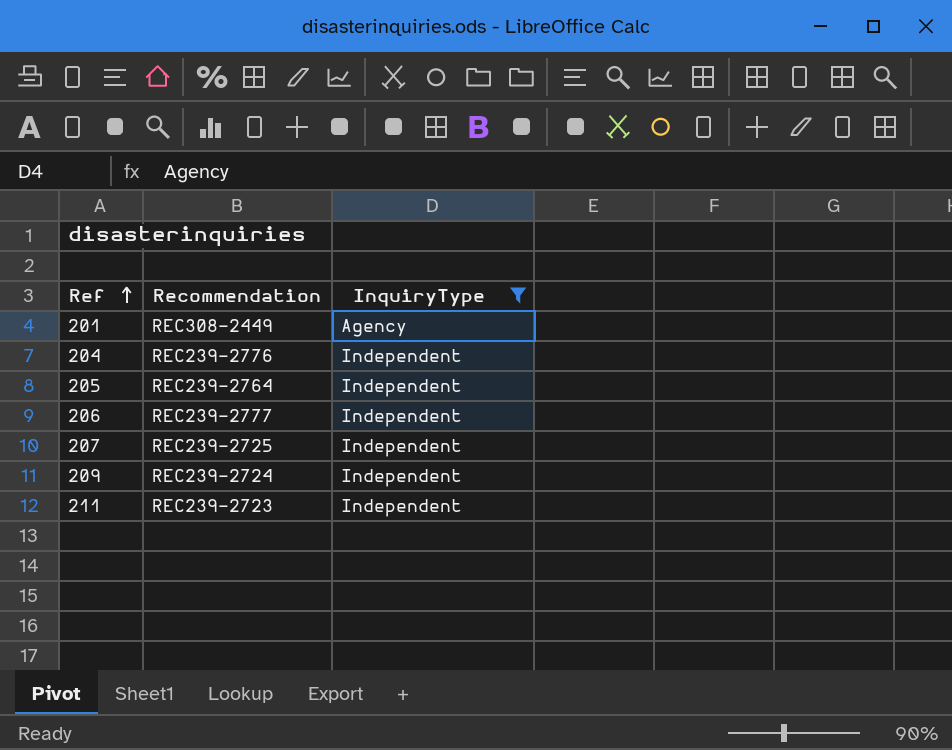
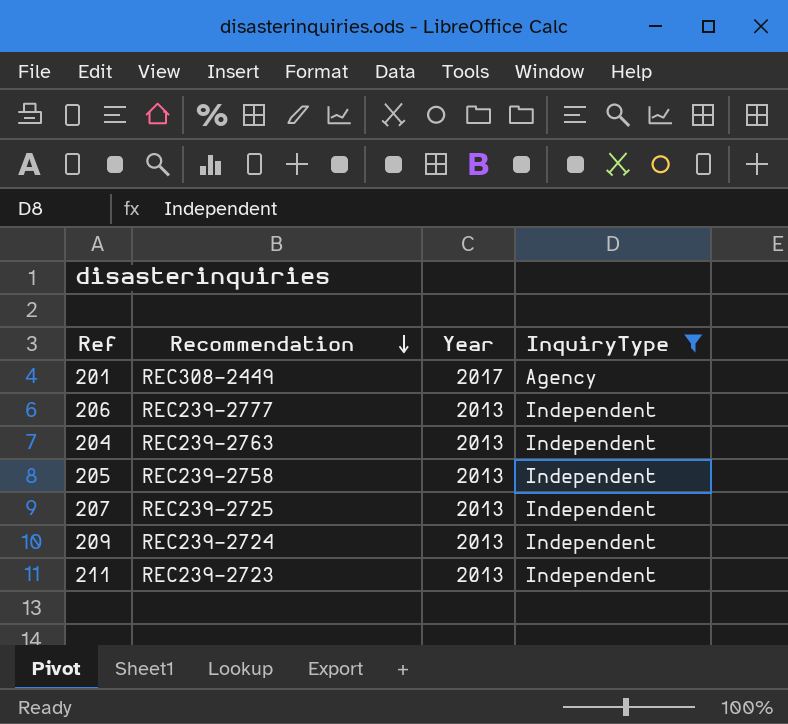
row order: Ref ascending -> Recommendation descending
column Year | position: none -> 3
204 | Recommendation: REC239-2776 -> REC239-2763
205 | Recommendation: REC239-2764 -> REC239-2758

